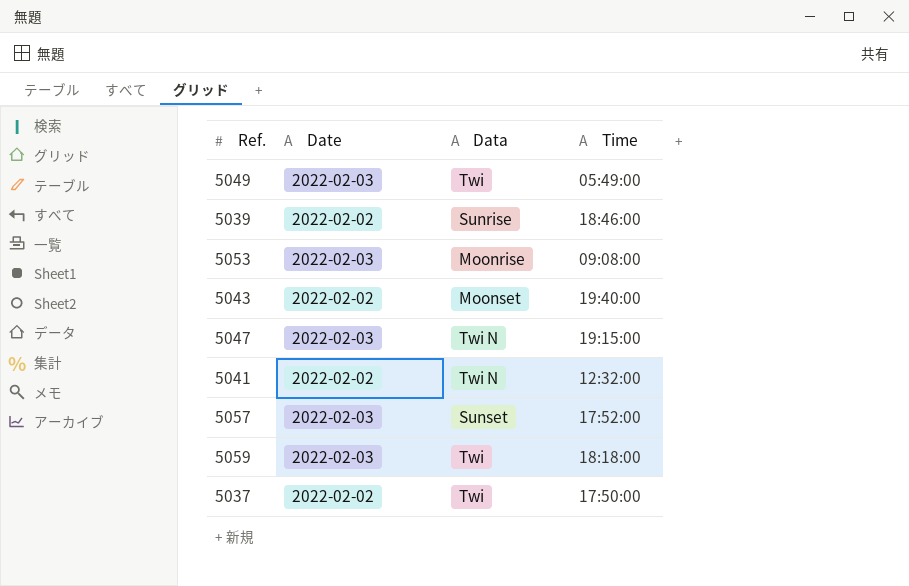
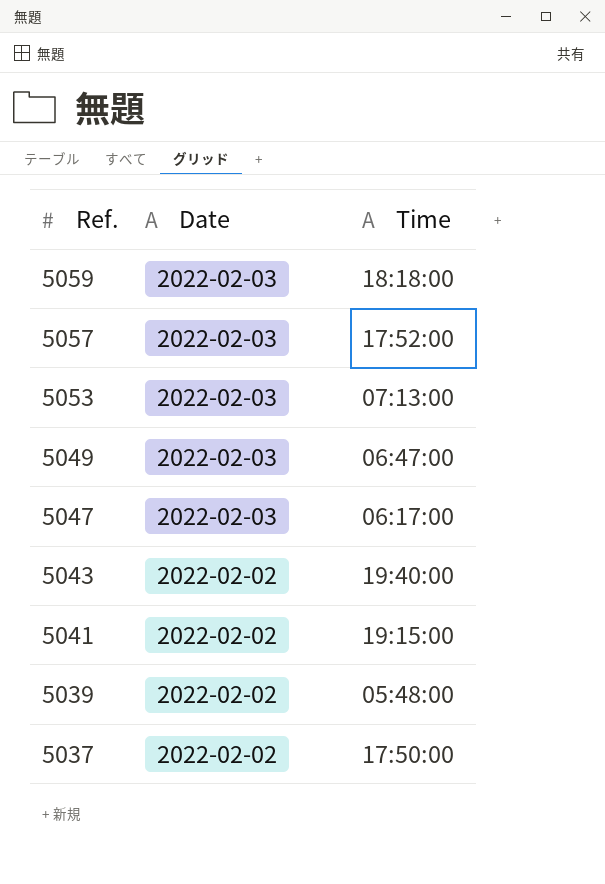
row order: none -> Ref. descending
column Data | position: 3 -> none
5053 | Time: 09:08:00 -> 07:13:00
5049 | Time: 05:49:00 -> 06:47:00
5047 | Time: 19:15:00 -> 06:17:00
5041 | Time: 12:32:00 -> 19:15:00
5039 | Time: 18:46:00 -> 05:48:00

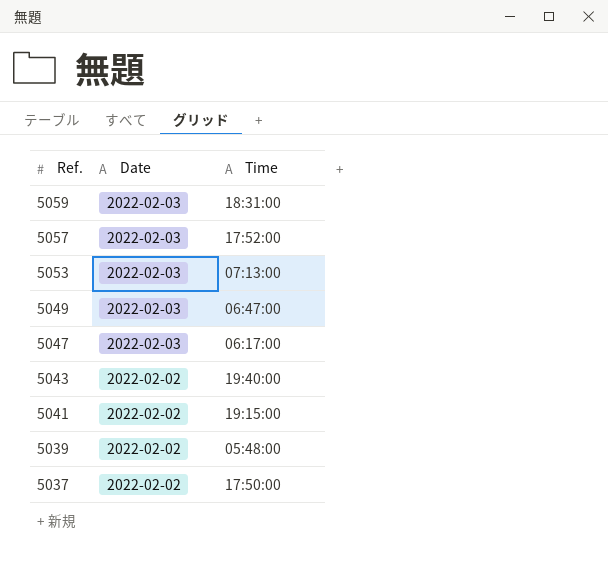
5059 | Time: 18:18:00 -> 18:31:00

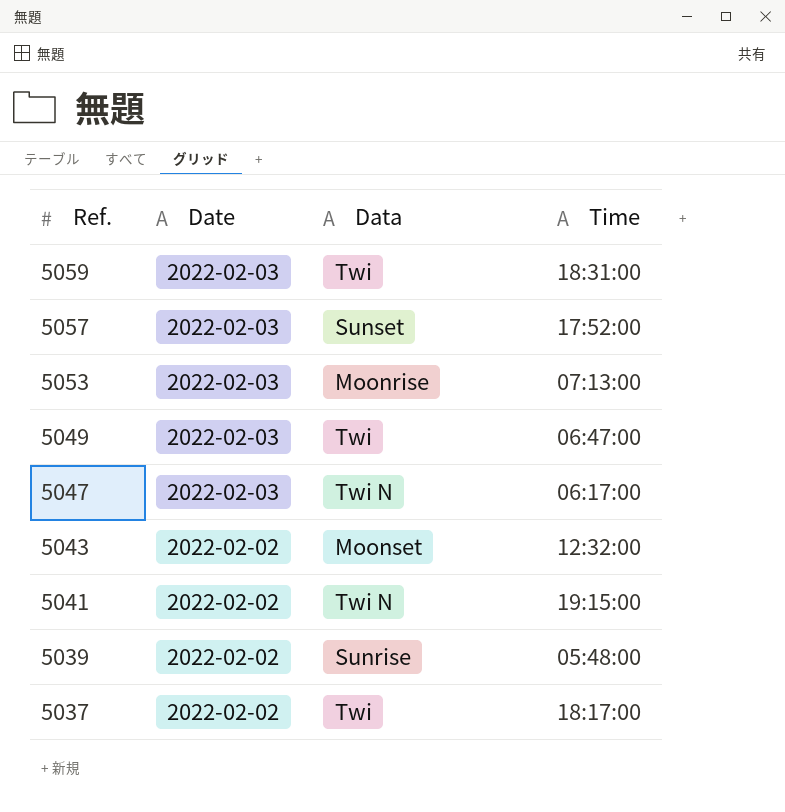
column Data | position: none -> 3
5043 | Time: 19:40:00 -> 12:32:00
5037 | Time: 17:50:00 -> 18:17:00

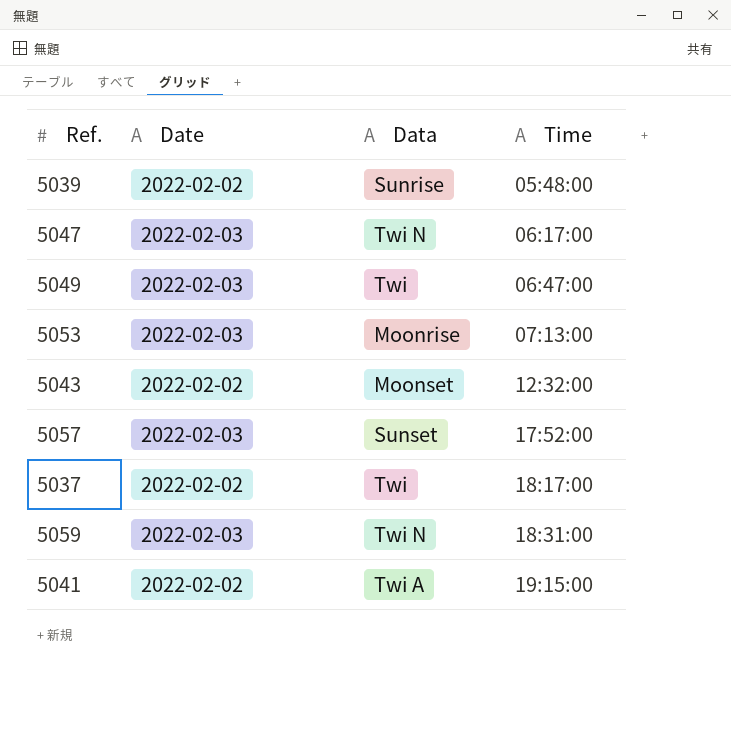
row order: Ref. descending -> Time ascending
5059 | Data: Twi -> Twi N
5041 | Data: Twi N -> Twi A

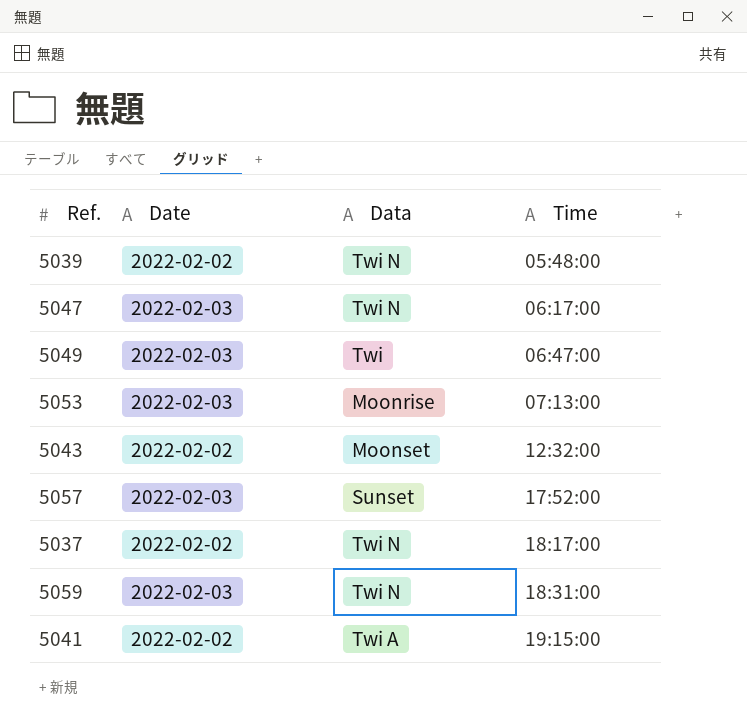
5039 | Data: Sunrise -> Twi N
5037 | Data: Twi -> Twi N

